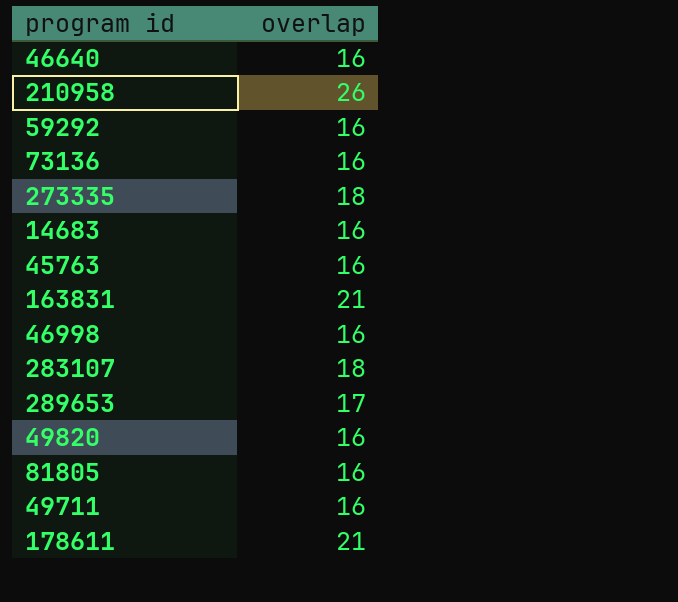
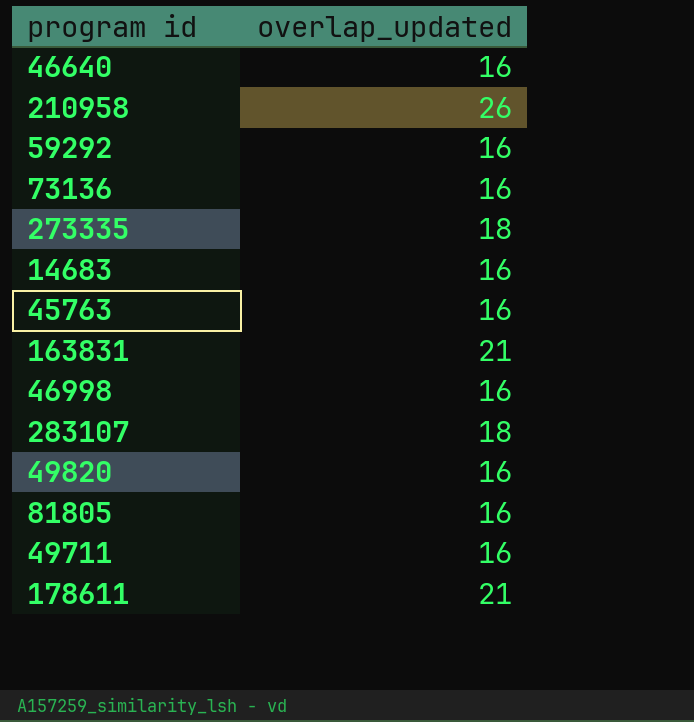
column name: overlap -> overlap_updated
row 289653: 17 -> none

